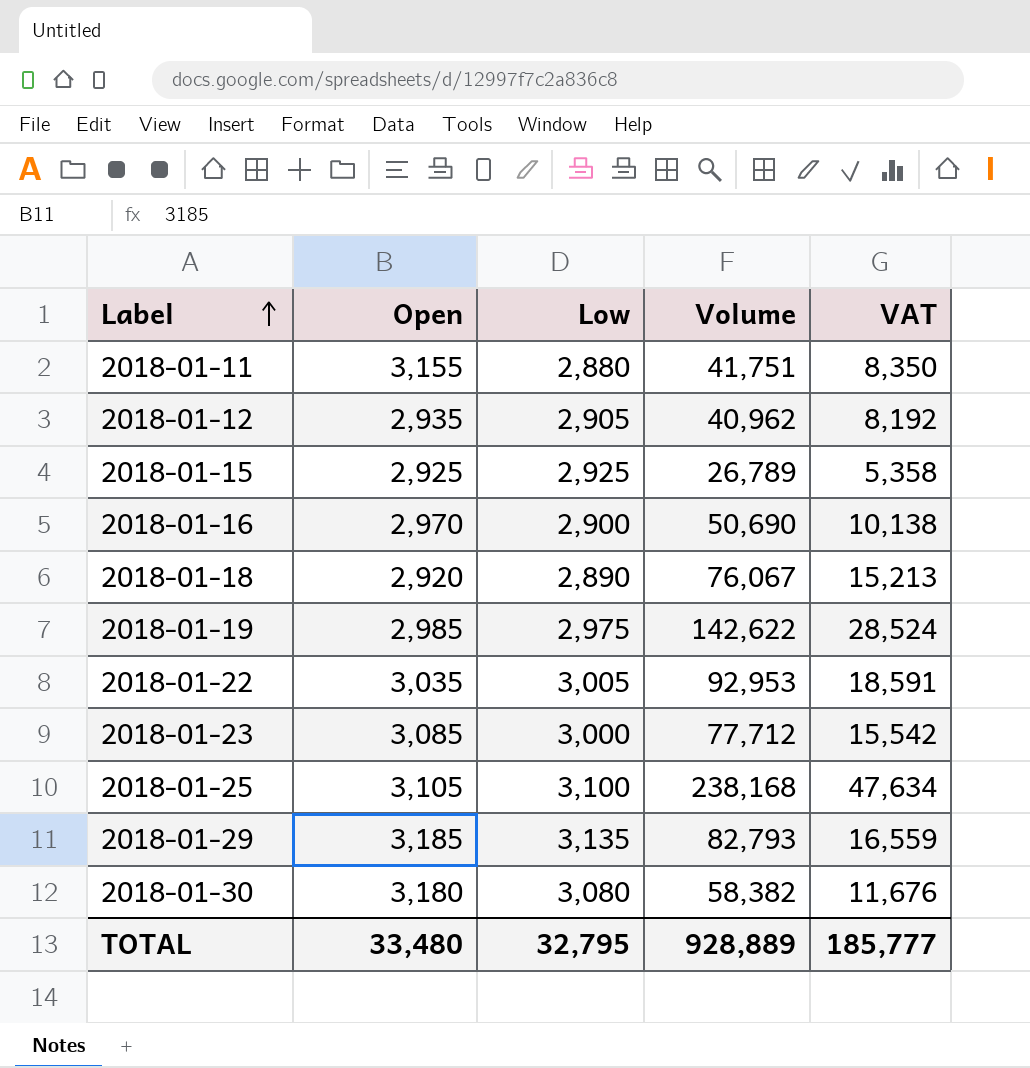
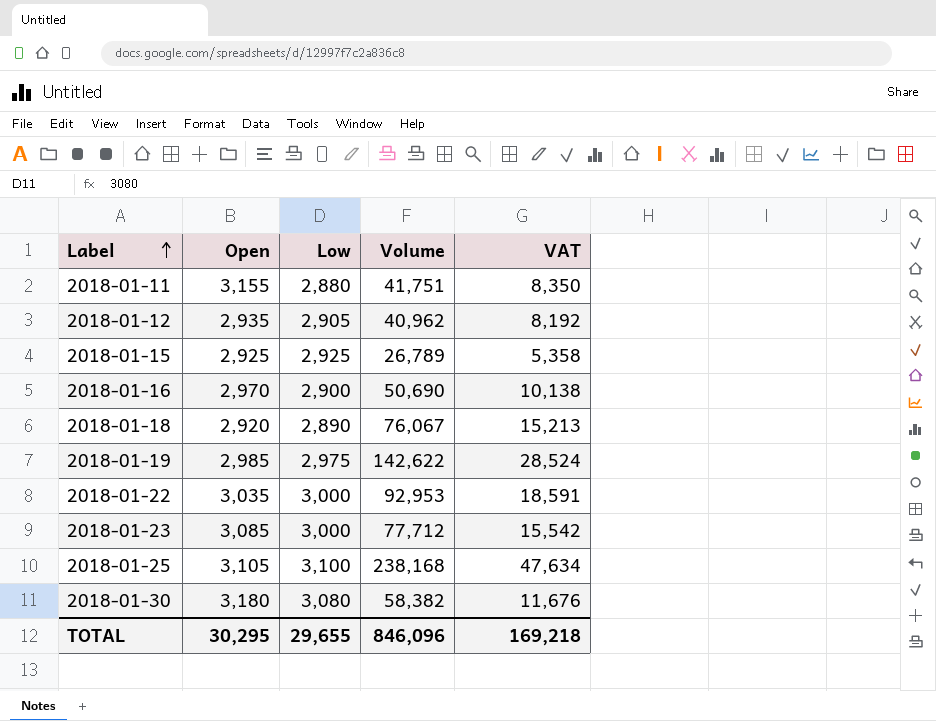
row 2018-01-29: 3,185 | 3,135 | 82,793 | 16,559 -> none
2018-01-22 | Low: 3,005 -> 3,000
TOTAL | Open: 33,480 -> 30,295
TOTAL | Low: 32,795 -> 29,655
TOTAL | Volume: 928,889 -> 846,096
TOTAL | VAT: 185,777 -> 169,218

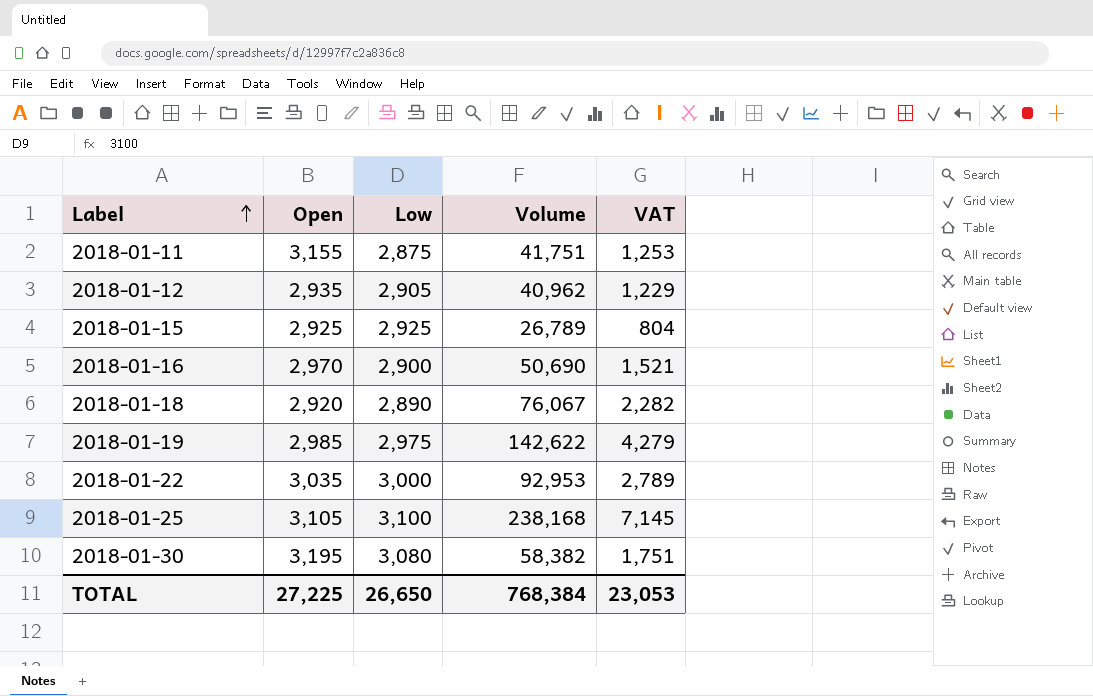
column VAT | formula: [Volume] * 0.2 -> [Volume] * 0.03
row 2018-01-23: 3,085 | 3,000 | 77,712 | 15,542 -> none
2018-01-11 | Low: 2,880 -> 2,875
2018-01-30 | Open: 3,180 -> 3,195
TOTAL | Open: 30,295 -> 27,225
TOTAL | Low: 29,655 -> 26,650
TOTAL | Volume: 846,096 -> 768,384
TOTAL | VAT: 169,218 -> 23,053

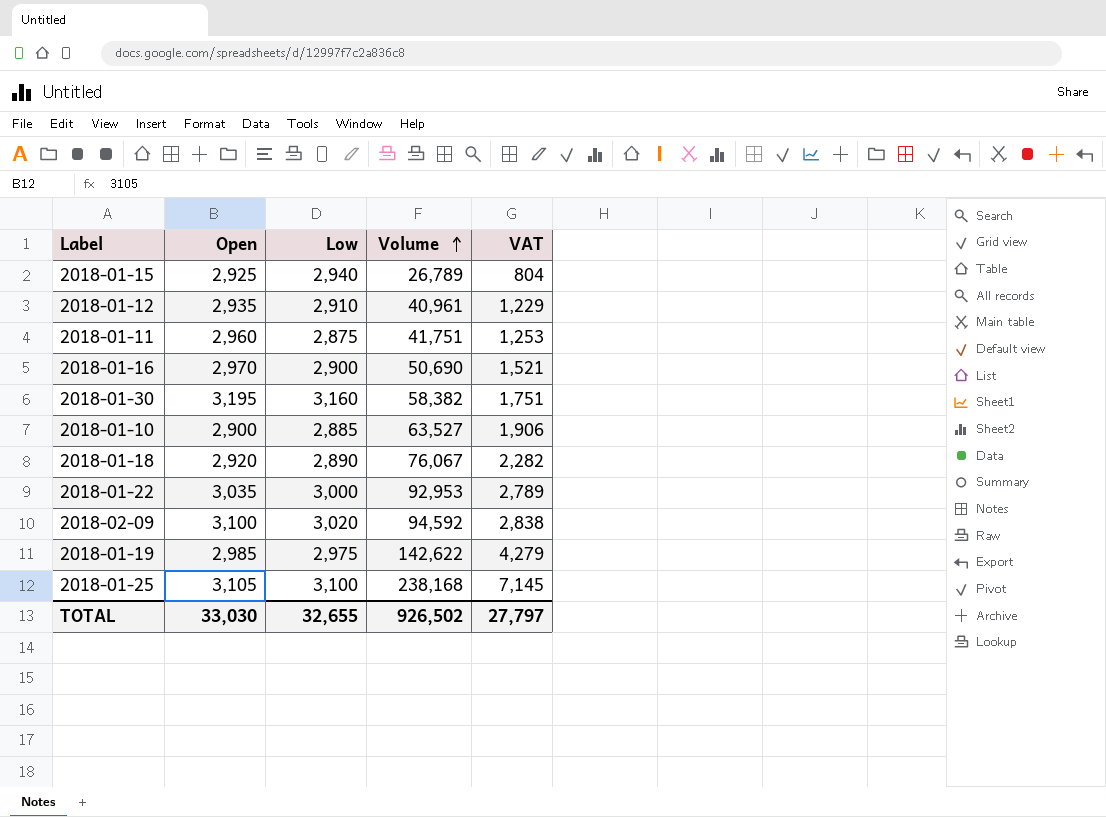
row order: Label ascending -> Volume ascending
2018-01-15 | Low: 2,925 -> 2,940
2018-01-12 | Low: 2,905 -> 2,910
2018-01-12 | Volume: 40,962 -> 40,961
2018-01-11 | Open: 3,155 -> 2,960
2018-01-30 | Low: 3,080 -> 3,160
row 2018-01-10: none -> 2,900 | 2,885 | 63,527 | 1,906
row 2018-02-09: none -> 3,100 | 3,020 | 94,592 | 2,838
TOTAL | Open: 27,225 -> 33,030
TOTAL | Low: 26,650 -> 32,655
TOTAL | Volume: 768,384 -> 926,502
TOTAL | VAT: 23,053 -> 27,797

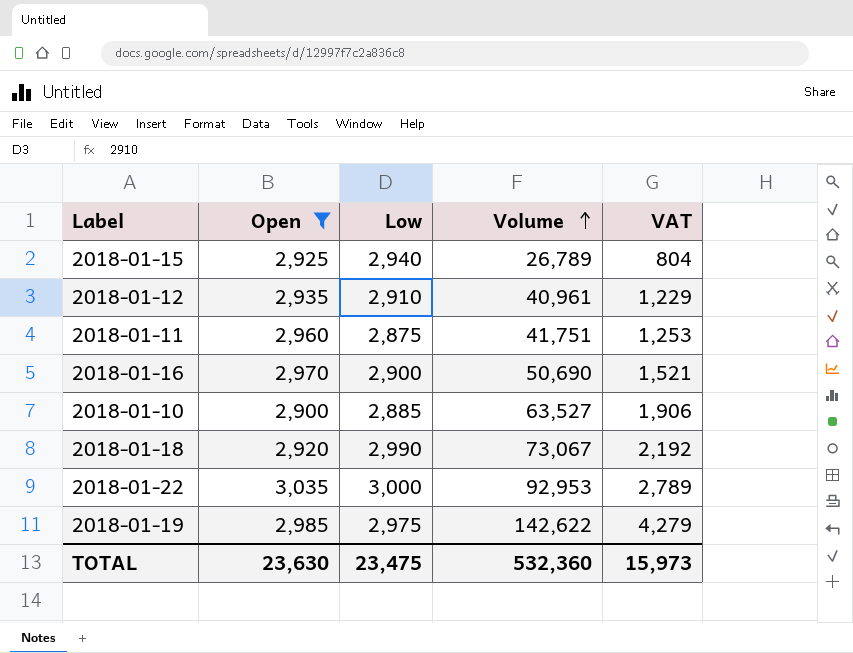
filter: none -> Open <= 3,035
2018-01-18 | Low: 2,890 -> 2,990
2018-01-18 | Volume: 76,067 -> 73,067
2018-01-18 | VAT: 2,282 -> 2,192
TOTAL | Open: 33,030 -> 23,630
TOTAL | Low: 32,655 -> 23,475
TOTAL | Volume: 926,502 -> 532,360
TOTAL | VAT: 27,797 -> 15,973

